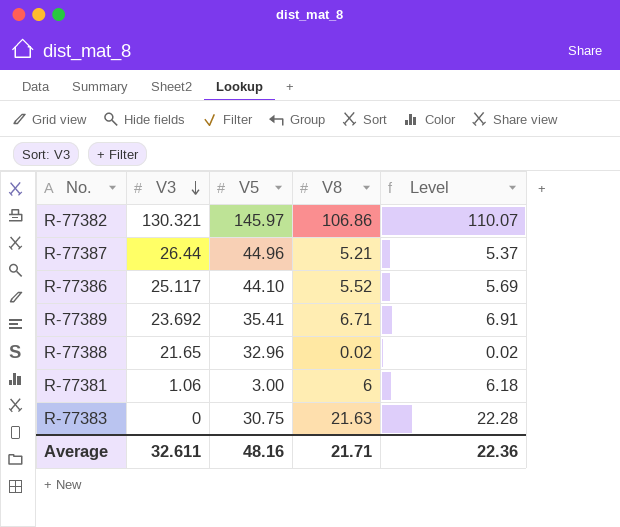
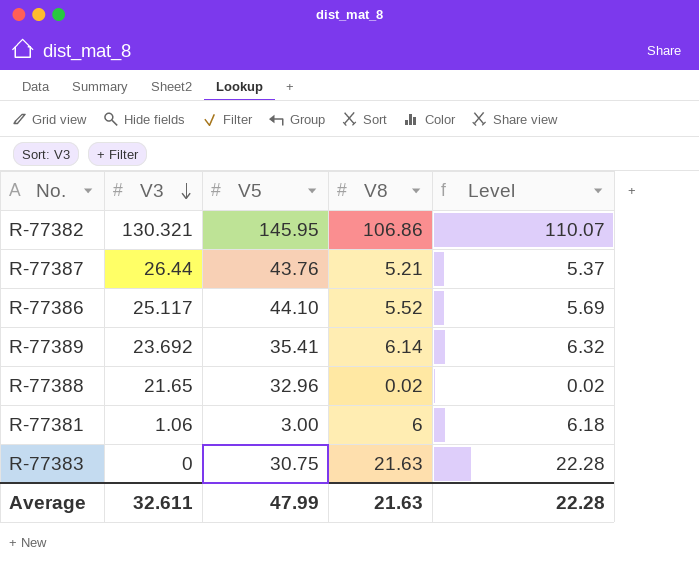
R-77382 | V5: 145.97 -> 145.95
R-77387 | V5: 44.96 -> 43.76
R-77389 | V8: 6.71 -> 6.14
R-77389 | Level: 6.91 -> 6.32
Average | V5: 48.16 -> 47.99
Average | V8: 21.71 -> 21.63
Average | Level: 22.36 -> 22.28

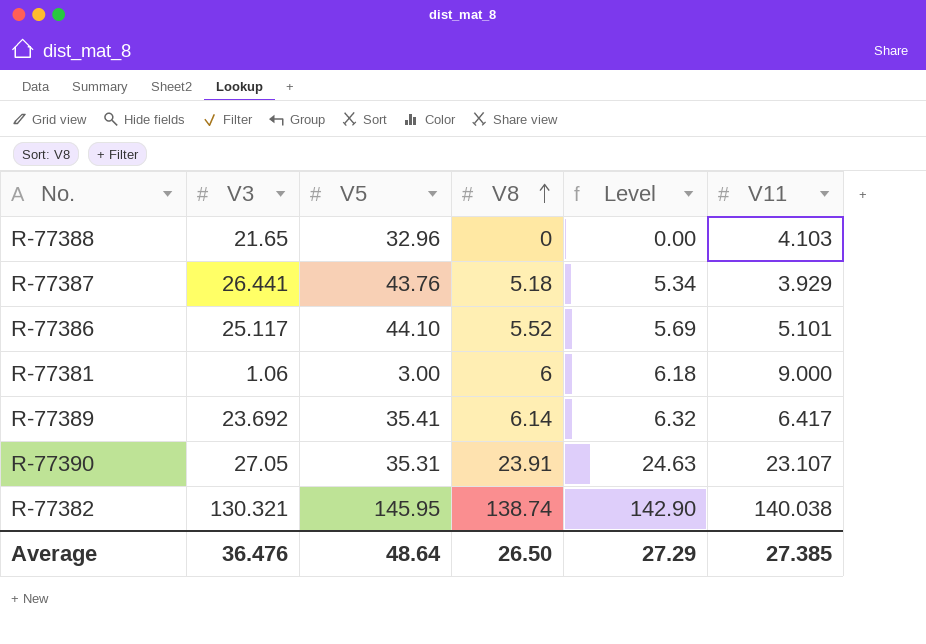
row order: V3 descending -> V8 ascending
column V11 | position: none -> 6
row R-77383: 0 | 30.75 | 21.63 | 22.28 -> none
R-77388 | V8: 0.02 -> 0
R-77388 | Level: 0.02 -> 0.00
R-77387 | V3: 26.44 -> 26.441
R-77387 | V8: 5.21 -> 5.18
R-77387 | Level: 5.37 -> 5.34
row R-77390: none -> 27.05 | 35.31 | 23.91 | 24.63 | 23.107
R-77382 | V8: 106.86 -> 138.74
R-77382 | Level: 110.07 -> 142.90
Average | V3: 32.611 -> 36.476
Average | V5: 47.99 -> 48.64
Average | V8: 21.63 -> 26.50
Average | Level: 22.28 -> 27.29

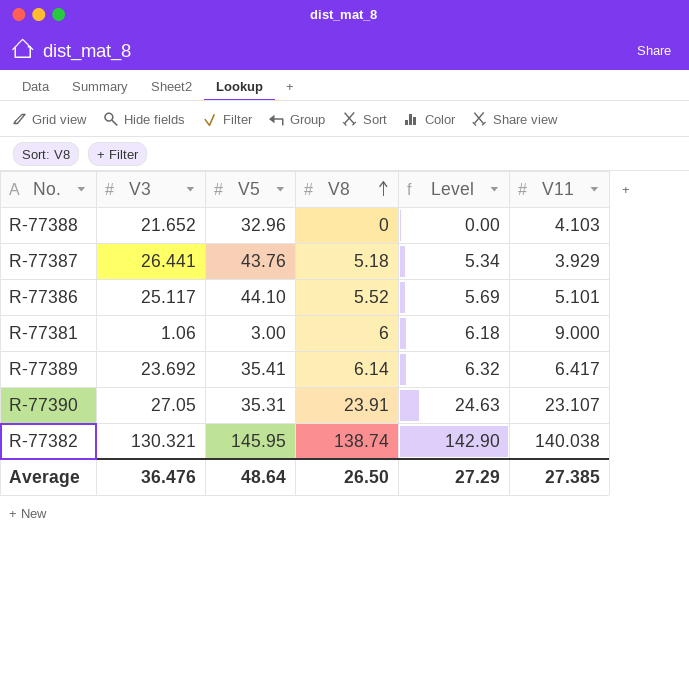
R-77388 | V3: 21.65 -> 21.652

